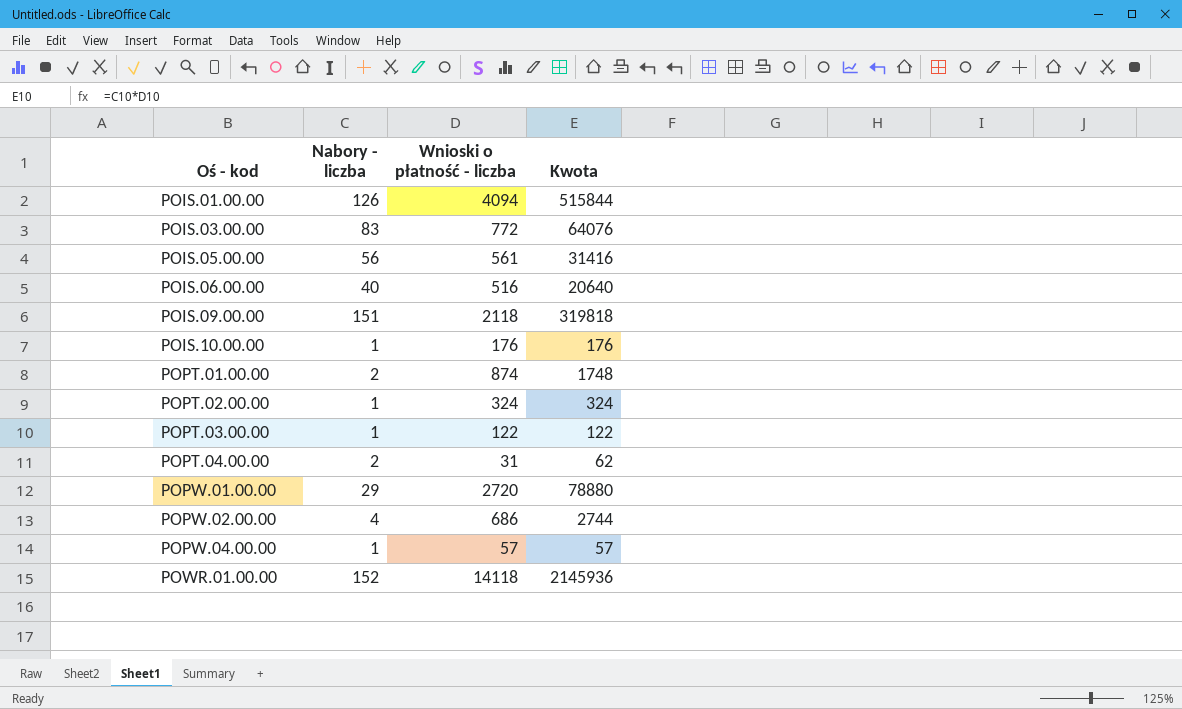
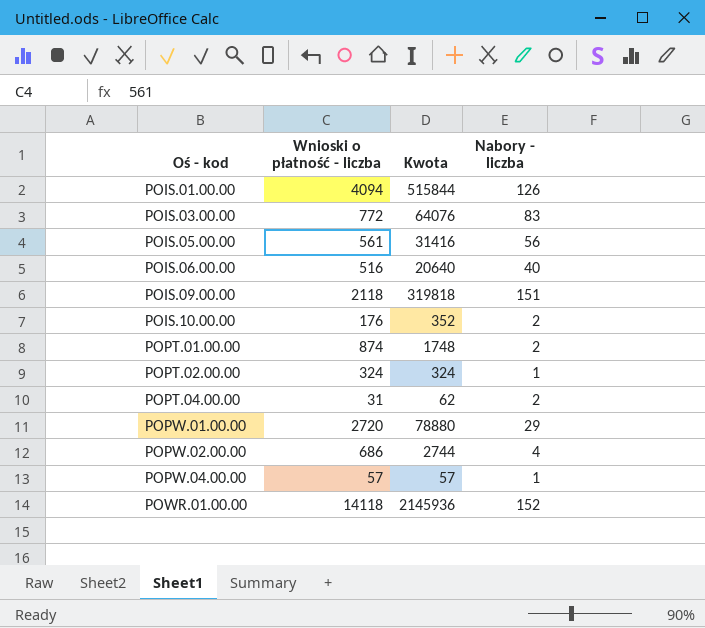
column Nabory - liczba | position: 2 -> 4
row POPT.03.00.00: 1 | 122 | 122 -> none
POIS.10.00.00 | Kwota: 176 -> 352
POIS.10.00.00 | Nabory - liczba: 1 -> 2

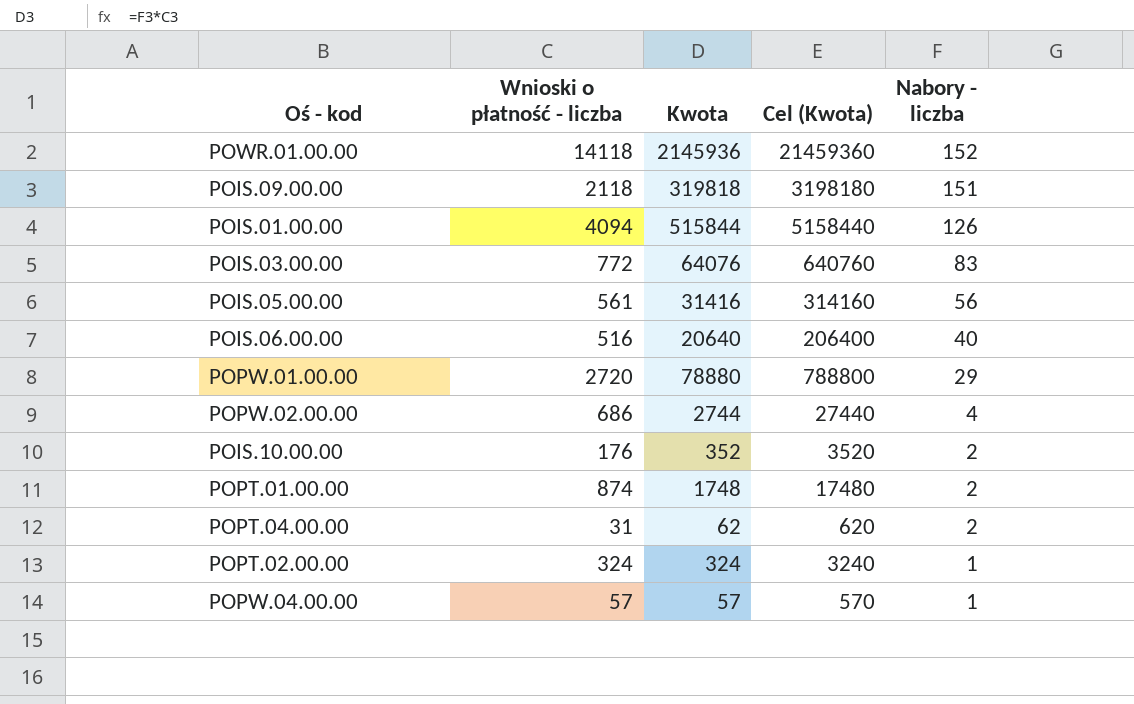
row order: Oś - kod ascending -> Nabory - liczba descending
column Cel (Kwota) | formula: none -> [Kwota] * 10

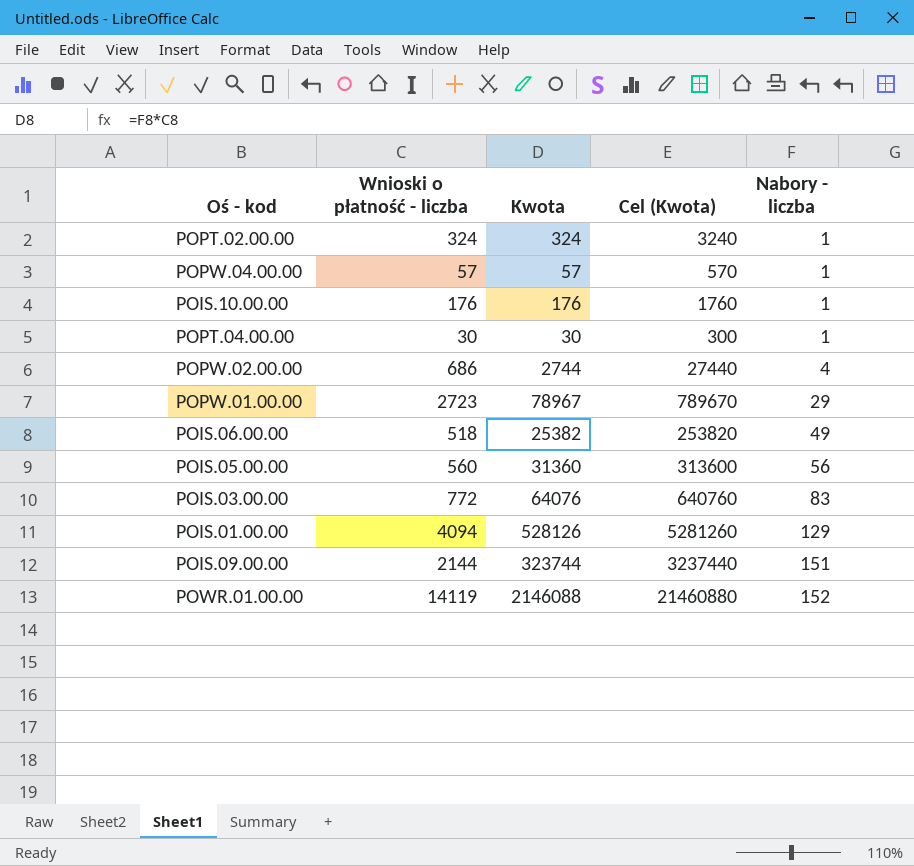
row order: Nabory - liczba descending -> Nabory - liczba ascending
row POPT.01.00.00: 874 | 1748 | 17480 | 2 -> none
POIS.10.00.00 | Kwota: 352 -> 176
POIS.10.00.00 | Cel (Kwota): 3520 -> 1760
POIS.10.00.00 | Nabory - liczba: 2 -> 1
POPT.04.00.00 | Wnioski o płatność - liczba: 31 -> 30
POPT.04.00.00 | Kwota: 62 -> 30
POPT.04.00.00 | Cel (Kwota): 620 -> 300
POPT.04.00.00 | Nabory - liczba: 2 -> 1
POPW.01.00.00 | Wnioski o płatność - liczba: 2720 -> 2723
POPW.01.00.00 | Kwota: 78880 -> 78967
POPW.01.00.00 | Cel (Kwota): 788800 -> 789670
POIS.06.00.00 | Wnioski o płatność - liczba: 516 -> 518
POIS.06.00.00 | Kwota: 20640 -> 25382
POIS.06.00.00 | Cel (Kwota): 206400 -> 253820
POIS.06.00.00 | Nabory - liczba: 40 -> 49
POIS.05.00.00 | Wnioski o płatność - liczba: 561 -> 560
POIS.05.00.00 | Kwota: 31416 -> 31360
POIS.05.00.00 | Cel (Kwota): 314160 -> 313600
POIS.01.00.00 | Kwota: 515844 -> 528126
POIS.01.00.00 | Cel (Kwota): 5158440 -> 5281260
POIS.01.00.00 | Nabory - liczba: 126 -> 129
POIS.09.00.00 | Wnioski o płatność - liczba: 2118 -> 2144
POIS.09.00.00 | Kwota: 319818 -> 323744
POIS.09.00.00 | Cel (Kwota): 3198180 -> 3237440
POWR.01.00.00 | Wnioski o płatność - liczba: 14118 -> 14119
POWR.01.00.00 | Kwota: 2145936 -> 2146088
POWR.01.00.00 | Cel (Kwota): 21459360 -> 21460880

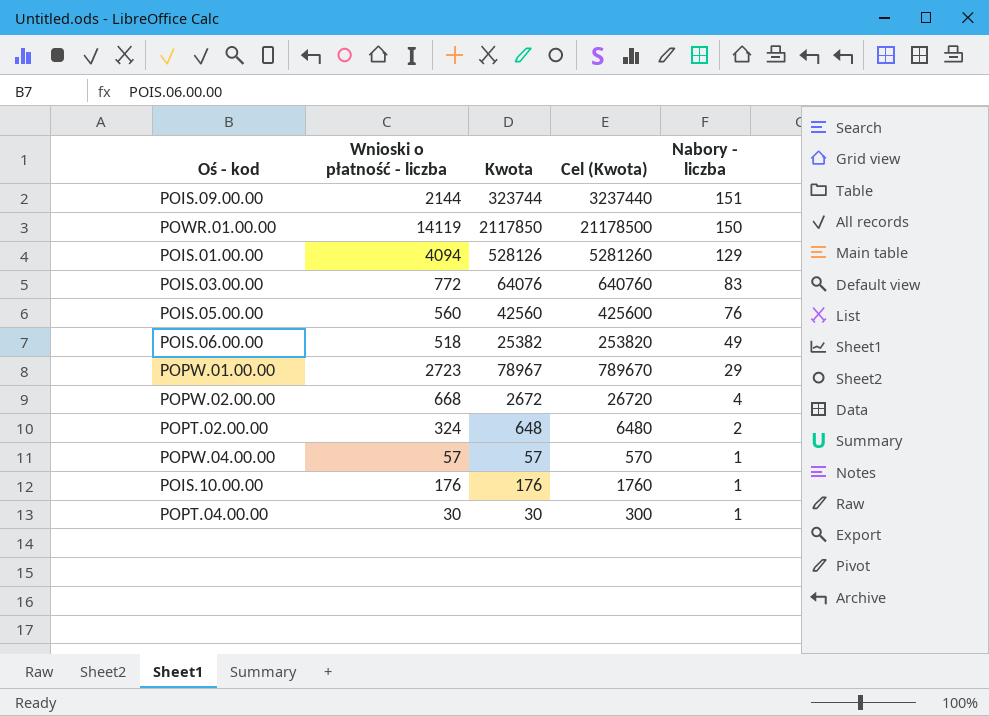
row order: Nabory - liczba ascending -> Nabory - liczba descending
POWR.01.00.00 | Kwota: 2146088 -> 2117850
POWR.01.00.00 | Cel (Kwota): 21460880 -> 21178500
POWR.01.00.00 | Nabory - liczba: 152 -> 150
POIS.05.00.00 | Kwota: 31360 -> 42560
POIS.05.00.00 | Cel (Kwota): 313600 -> 425600
POIS.05.00.00 | Nabory - liczba: 56 -> 76
POPW.02.00.00 | Wnioski o płatność - liczba: 686 -> 668
POPW.02.00.00 | Kwota: 2744 -> 2672
POPW.02.00.00 | Cel (Kwota): 27440 -> 26720
POPT.02.00.00 | Kwota: 324 -> 648
POPT.02.00.00 | Cel (Kwota): 3240 -> 6480
POPT.02.00.00 | Nabory - liczba: 1 -> 2

